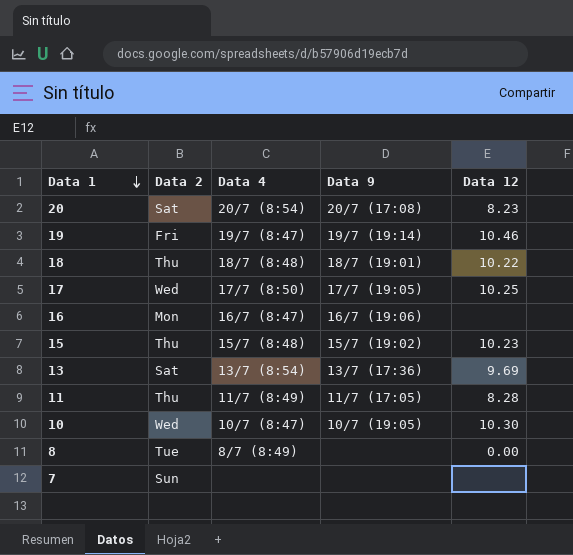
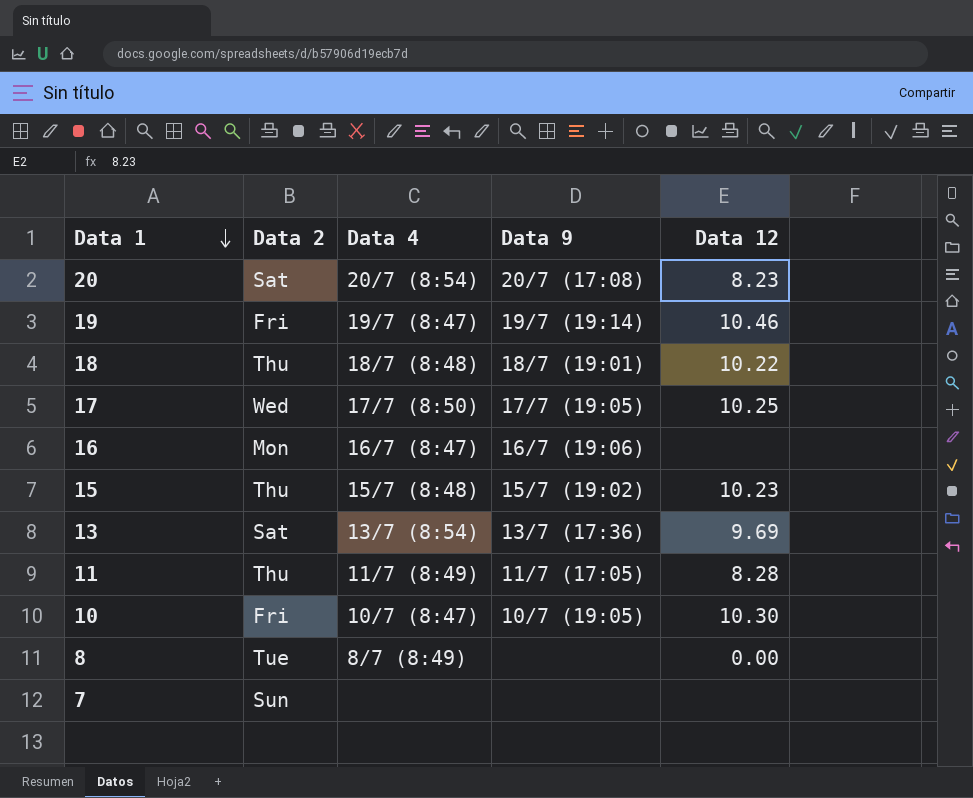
10 | Data 2: Wed -> Fri

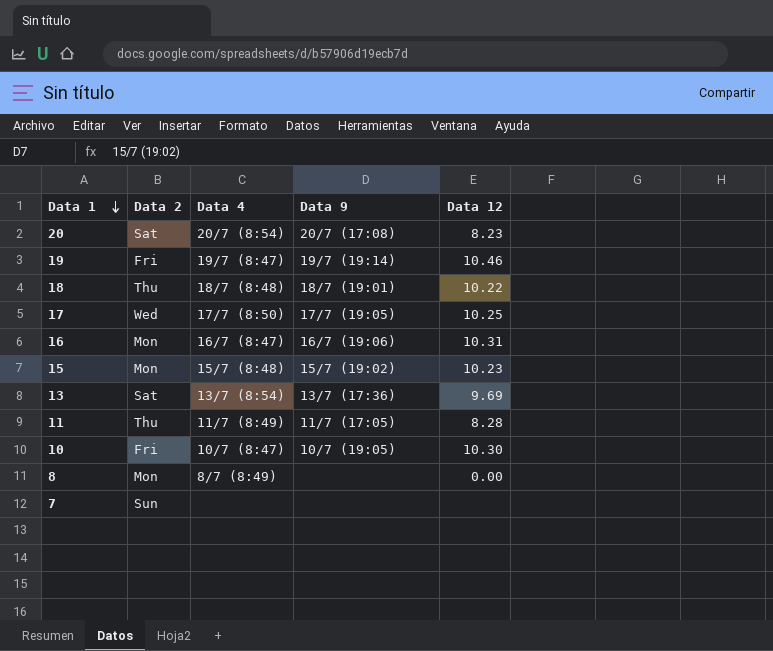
16 | Data 12: none -> 10.31
15 | Data 2: Thu -> Mon
8 | Data 2: Tue -> Mon

